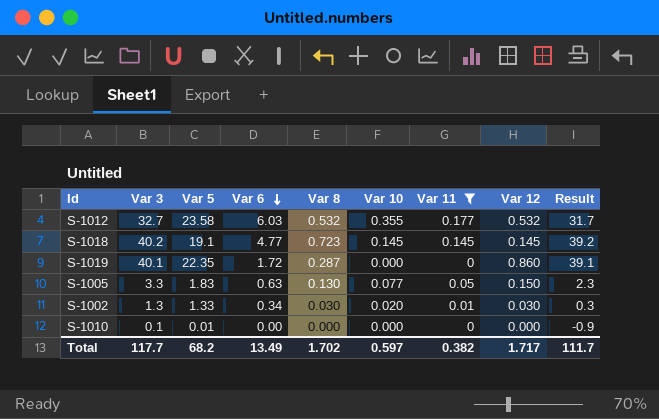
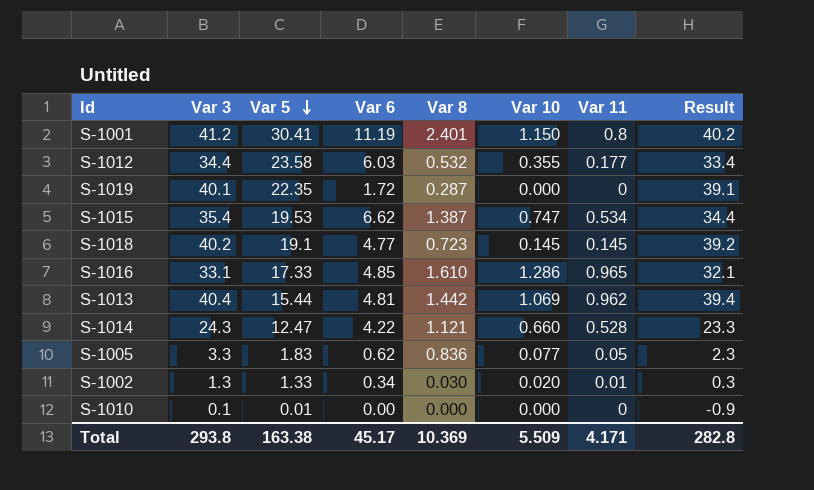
filter: Var 11 <= 0.177 -> none
row order: Var 6 descending -> Var 5 descending
column Var 12 | position: 8 -> none
S-1012 | Var 3: 32.7 -> 34.4
S-1012 | Result: 31.7 -> 33.4
S-1005 | Var 6: 0.63 -> 0.62
S-1005 | Var 8: 0.130 -> 0.836
Total | Var 3: 117.7 -> 293.8
Total | Var 5: 68.2 -> 163.38
Total | Var 6: 13.49 -> 45.17
Total | Var 8: 1.702 -> 10.369
Total | Var 10: 0.597 -> 5.509
Total | Var 11: 0.382 -> 4.171
Total | Result: 111.7 -> 282.8

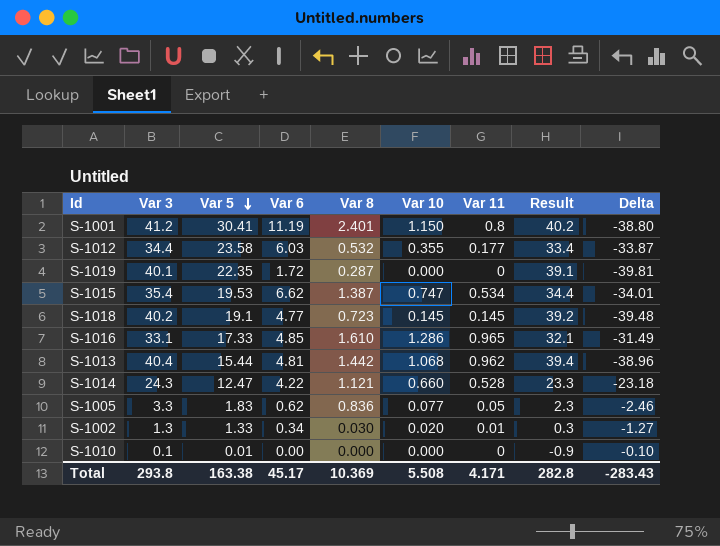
column Delta | formula: none -> [Var 8] - [Var 3]
S-1013 | Var 10: 1.069 -> 1.068
Total | Var 10: 5.509 -> 5.508

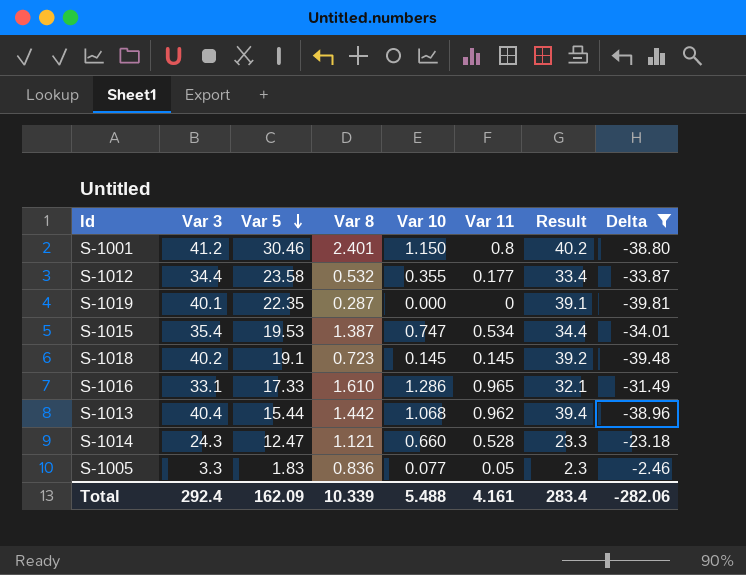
filter: none -> Delta <= -2.46
column Var 6 | position: 4 -> none
S-1001 | Var 5: 30.41 -> 30.46
Total | Var 3: 293.8 -> 292.4
Total | Var 5: 163.38 -> 162.09
Total | Var 8: 10.369 -> 10.339
Total | Var 10: 5.508 -> 5.488
Total | Var 11: 4.171 -> 4.161
Total | Result: 282.8 -> 283.4
Total | Delta: -283.43 -> -282.06

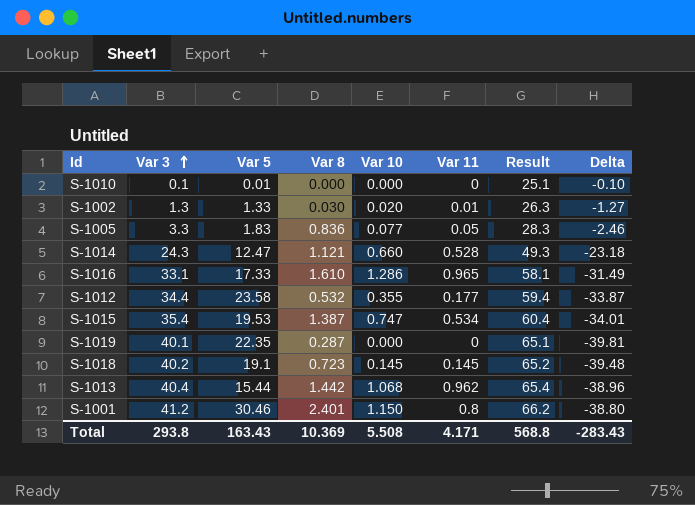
filter: Delta <= -2.46 -> none
row order: Var 5 descending -> Var 3 ascending
column Result | formula: [Var 3] - 1 -> [Var 3] + 25
Total | Var 3: 292.4 -> 293.8
Total | Var 5: 162.09 -> 163.43
Total | Var 8: 10.339 -> 10.369
Total | Var 10: 5.488 -> 5.508
Total | Var 11: 4.161 -> 4.171
Total | Result: 283.4 -> 568.8
Total | Delta: -282.06 -> -283.43

